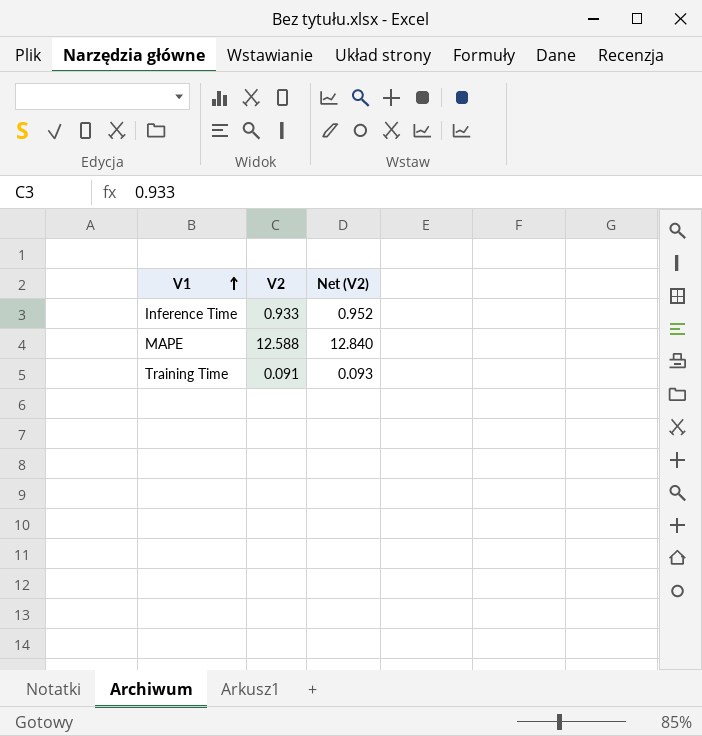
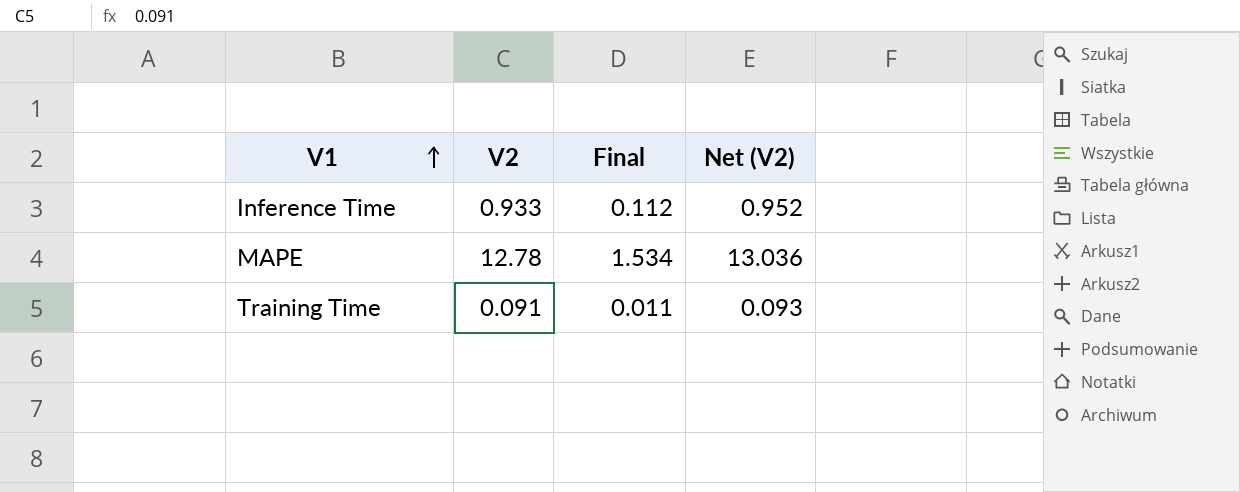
column Final | formula: none -> [V2] * 0.12
MAPE | V2: 12.588 -> 12.78
MAPE | Net (V2): 12.840 -> 13.036

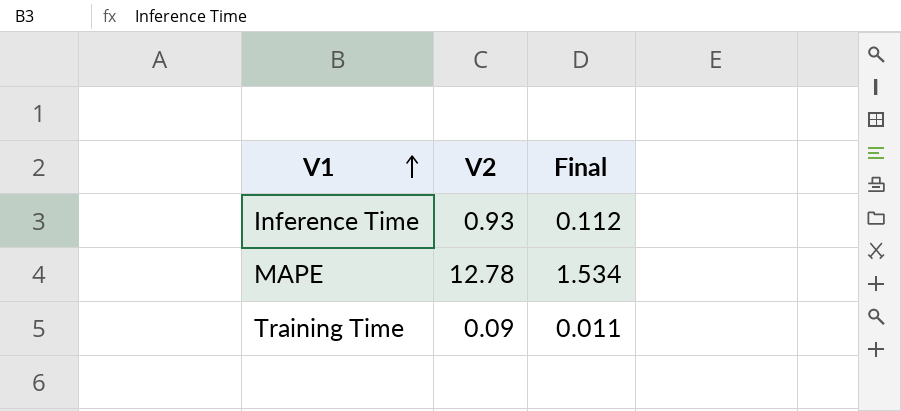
column Net (V2) | formula: [V2] * 1.02 -> none
Inference Time | V2: 0.933 -> 0.93
Training Time | V2: 0.091 -> 0.09

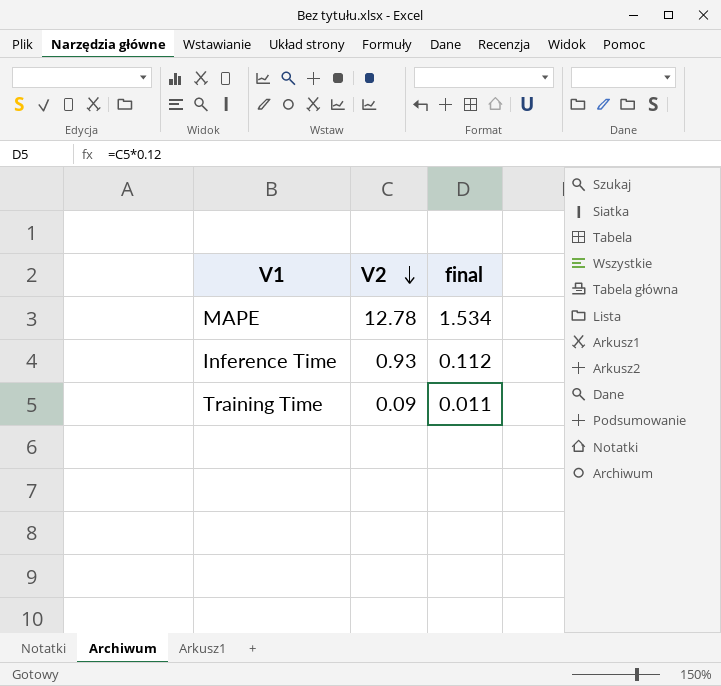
row order: V1 ascending -> V2 descending
column name: Final -> final

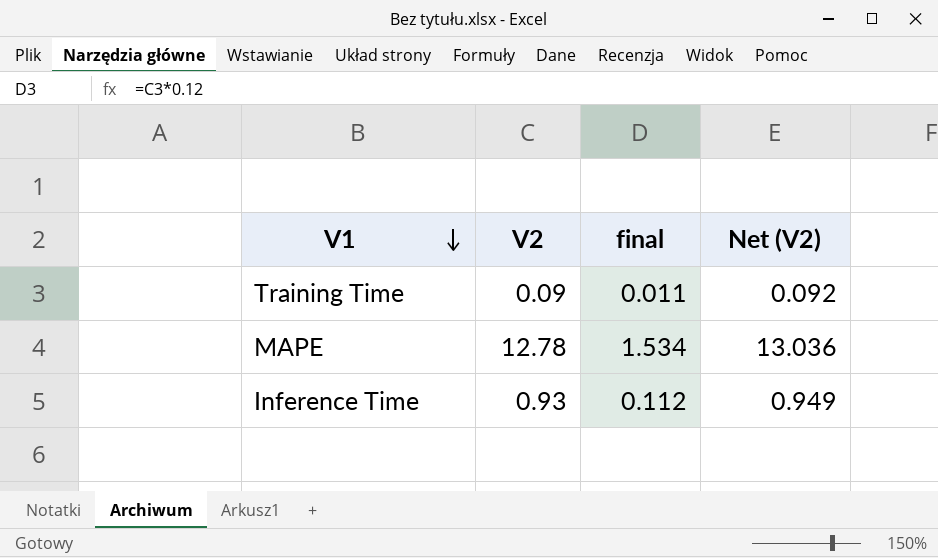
row order: V2 descending -> V1 descending
column Net (V2) | formula: none -> [V2] * 1.02

